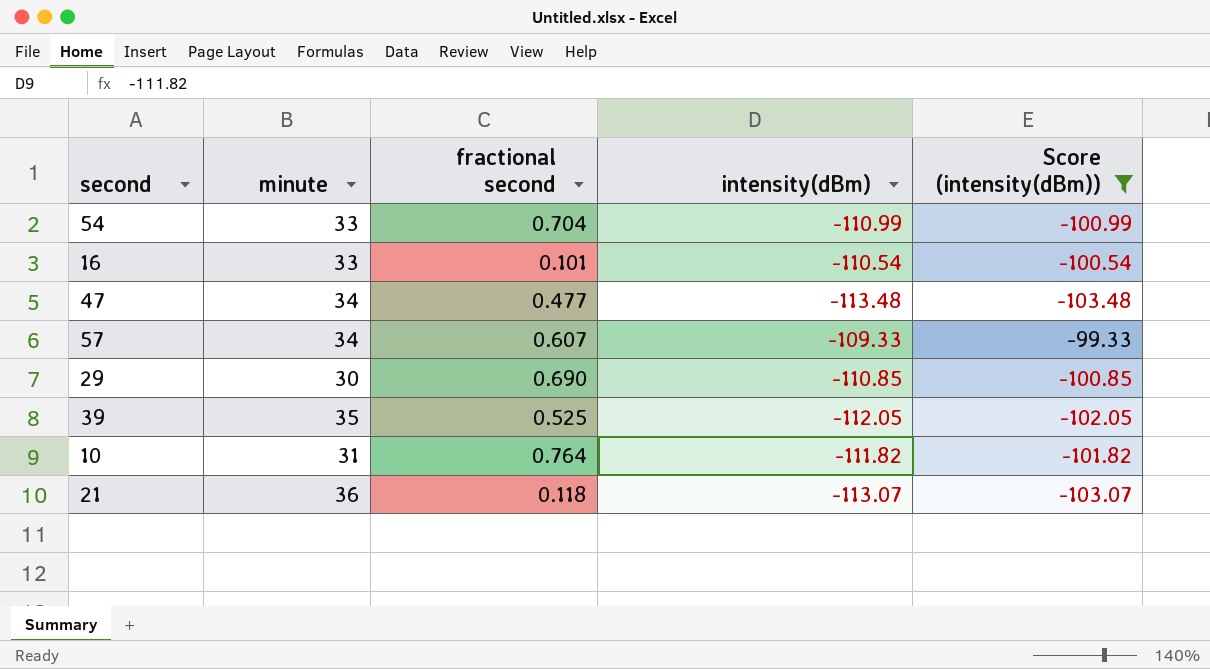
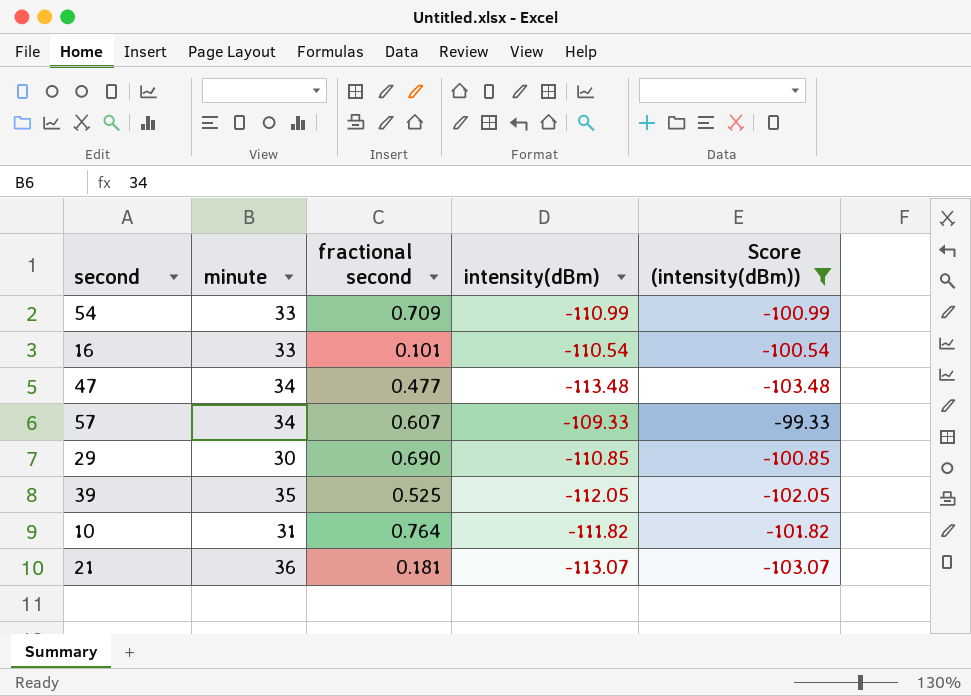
54 | fractional second: 0.704 -> 0.709
21 | fractional second: 0.118 -> 0.181

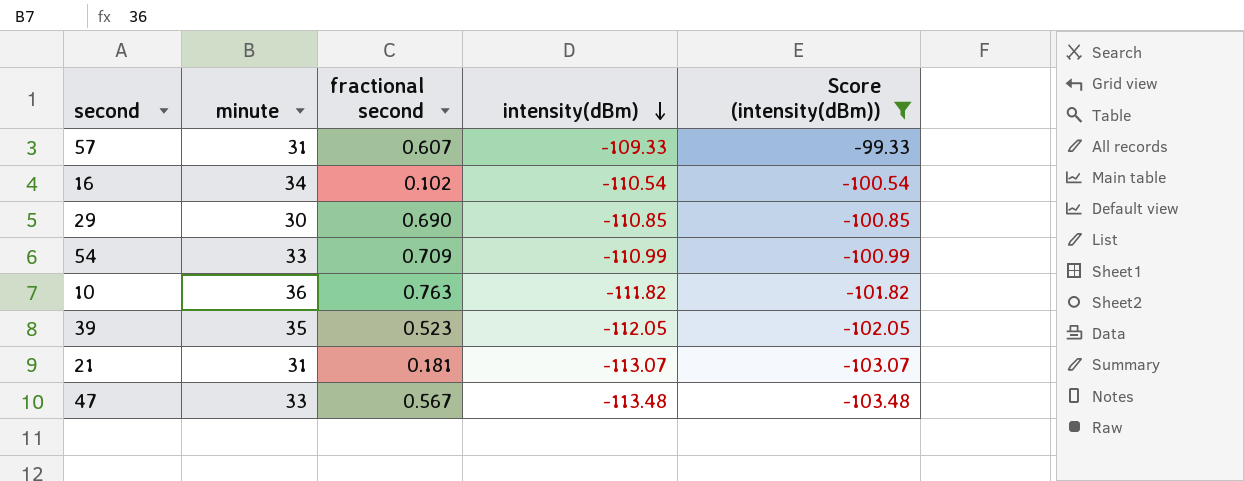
row order: none -> intensity(dBm) descending
57 | minute: 34 -> 31
16 | minute: 33 -> 34
16 | fractional second: 0.101 -> 0.102
10 | minute: 31 -> 36
10 | fractional second: 0.764 -> 0.763
39 | fractional second: 0.525 -> 0.523
21 | minute: 36 -> 31
47 | minute: 34 -> 33
47 | fractional second: 0.477 -> 0.567

